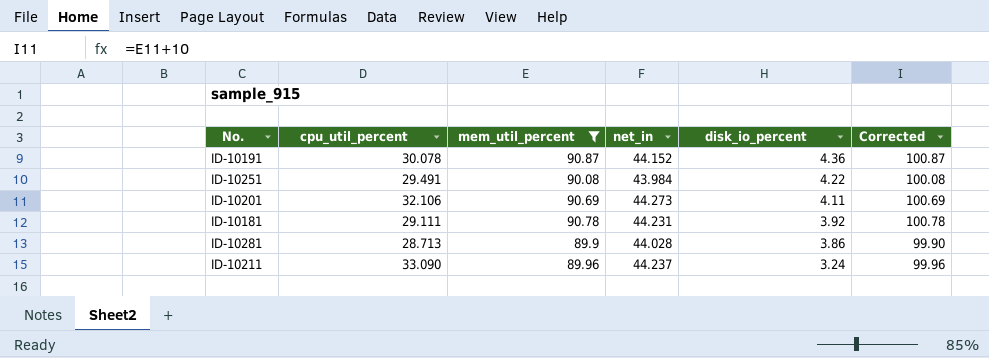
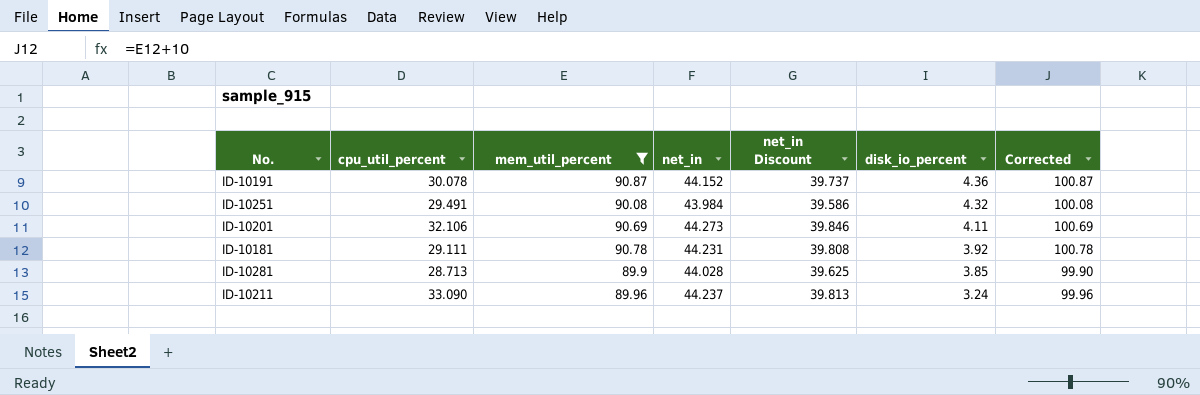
column net_in Discount | formula: none -> [net_in] * 0.9
ID-10251 | disk_io_percent: 4.22 -> 4.32
ID-10281 | disk_io_percent: 3.86 -> 3.85

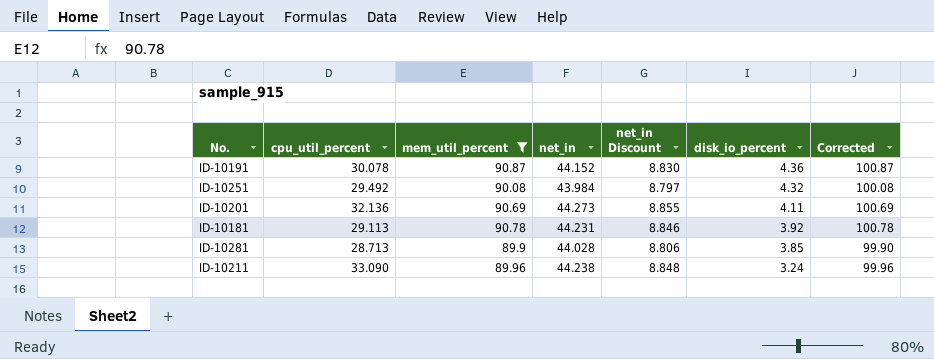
column net_in Discount | formula: [net_in] * 0.9 -> [net_in] * 0.2
ID-10251 | cpu_util_percent: 29.491 -> 29.492
ID-10201 | cpu_util_percent: 32.106 -> 32.136
ID-10181 | cpu_util_percent: 29.111 -> 29.113
ID-10211 | net_in: 44.237 -> 44.238

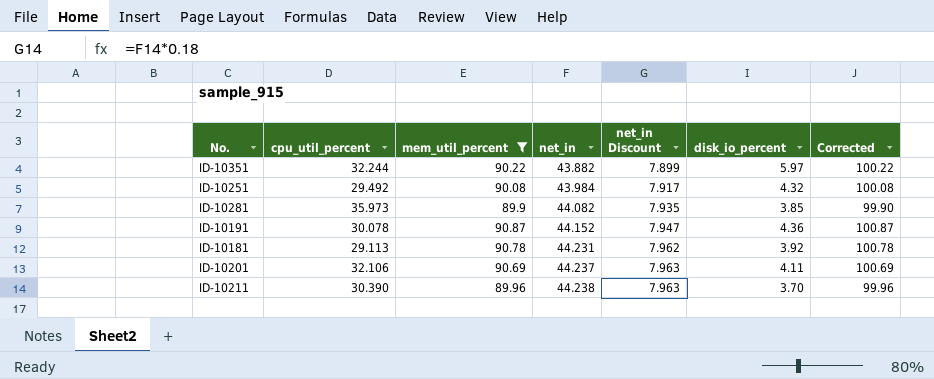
row order: disk_io_percent descending -> net_in ascending
column net_in Discount | formula: [net_in] * 0.2 -> [net_in] * 0.18
row ID-10351: none -> 32.244 | 90.22 | 43.882 | 7.899 | 5.97 | 100.22
ID-10281 | cpu_util_percent: 28.713 -> 35.973
ID-10281 | net_in: 44.028 -> 44.082
ID-10201 | cpu_util_percent: 32.136 -> 32.106
ID-10201 | net_in: 44.273 -> 44.237
ID-10211 | cpu_util_percent: 33.090 -> 30.390
ID-10211 | disk_io_percent: 3.24 -> 3.70

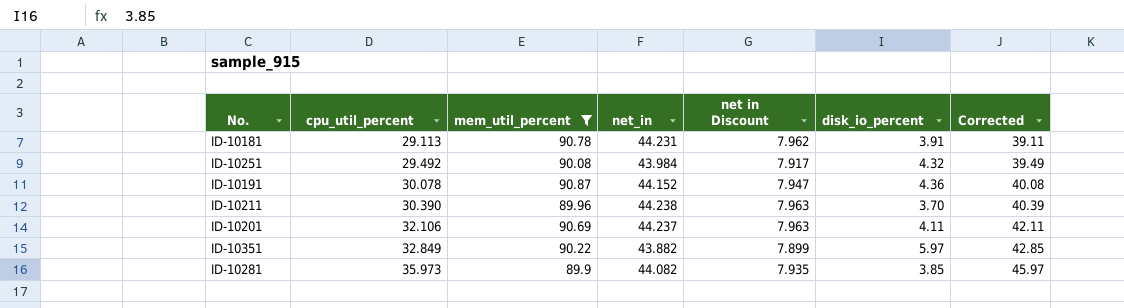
row order: net_in ascending -> cpu_util_percent ascending
column name: net_in Discount -> net in Discount
column Corrected | formula: [mem_util_percent] + 10 -> [cpu_util_percent] + 10
ID-10181 | disk_io_percent: 3.92 -> 3.91
ID-10351 | cpu_util_percent: 32.244 -> 32.849

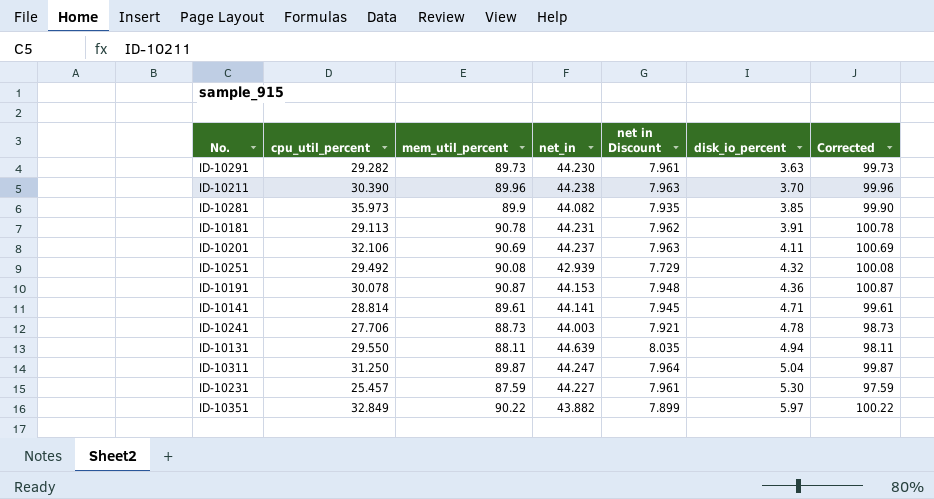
filter: mem_util_percent >= 89.9 -> none
row order: cpu_util_percent ascending -> disk_io_percent ascending
column Corrected | formula: [cpu_util_percent] + 10 -> [mem_util_percent] + 10
ID-10251 | net_in: 43.984 -> 42.939
ID-10251 | net in Discount: 7.917 -> 7.729
ID-10191 | net_in: 44.152 -> 44.153
ID-10191 | net in Discount: 7.947 -> 7.948

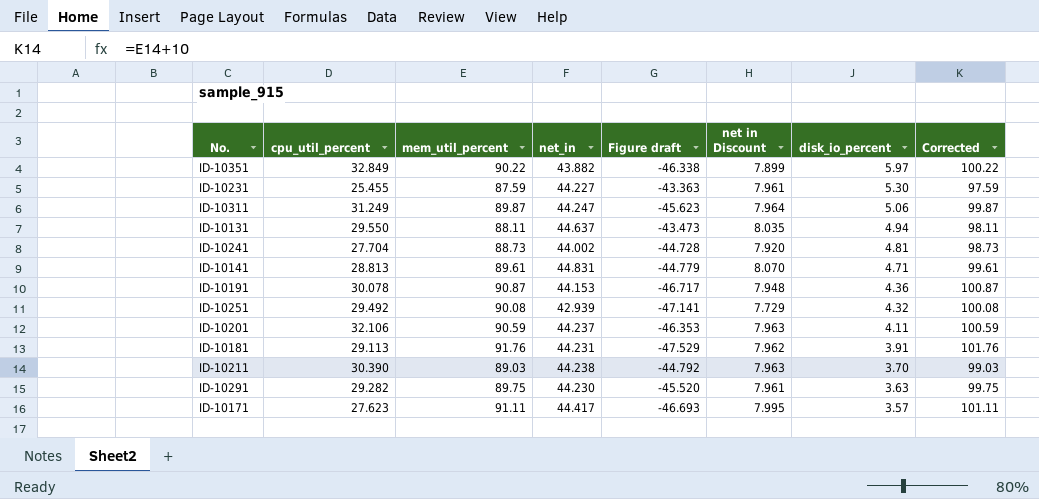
row order: disk_io_percent ascending -> disk_io_percent descending
column Figure draft | formula: none -> [net_in] - [mem_util_percent]
row ID-10281: 35.973 | 89.9 | 44.082 | 7.935 | 3.85 | 99.90 -> none
ID-10231 | cpu_util_percent: 25.457 -> 25.455
ID-10311 | cpu_util_percent: 31.250 -> 31.249
ID-10311 | disk_io_percent: 5.04 -> 5.06
ID-10131 | net_in: 44.639 -> 44.637
ID-10241 | cpu_util_percent: 27.706 -> 27.704
ID-10241 | net_in: 44.003 -> 44.002
ID-10241 | net in Discount: 7.921 -> 7.920
ID-10241 | disk_io_percent: 4.78 -> 4.81
ID-10141 | cpu_util_percent: 28.814 -> 28.813
ID-10141 | net_in: 44.141 -> 44.831
ID-10141 | net in Discount: 7.945 -> 8.070
ID-10201 | mem_util_percent: 90.69 -> 90.59
ID-10201 | Corrected: 100.69 -> 100.59
ID-10181 | mem_util_percent: 90.78 -> 91.76
ID-10181 | Corrected: 100.78 -> 101.76
ID-10211 | mem_util_percent: 89.96 -> 89.03
ID-10211 | Corrected: 99.96 -> 99.03
ID-10291 | mem_util_percent: 89.73 -> 89.75
ID-10291 | Corrected: 99.73 -> 99.75
row ID-10171: none -> 27.623 | 91.11 | 44.417 | -46.693 | 7.995 | 3.57 | 101.11

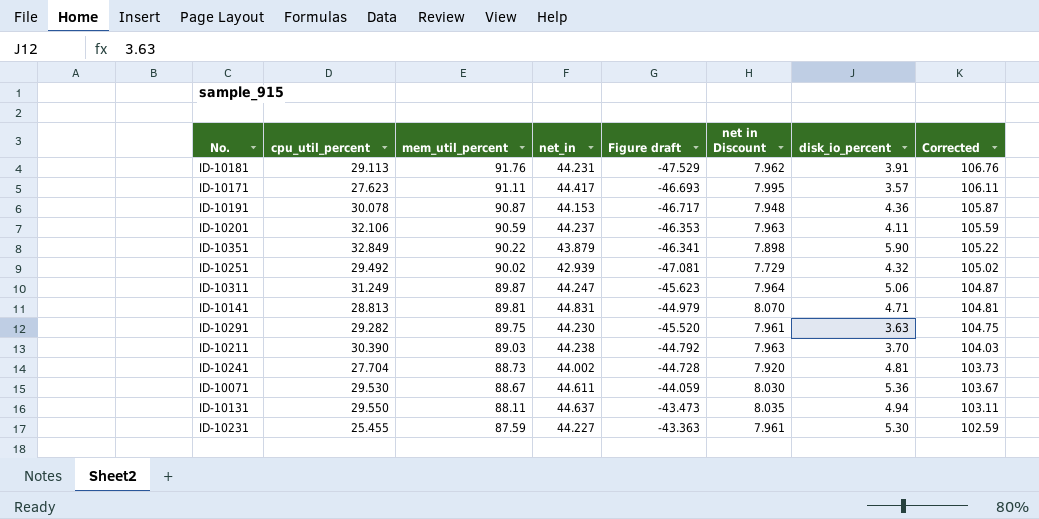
row order: disk_io_percent descending -> mem_util_percent descending
column Corrected | formula: [mem_util_percent] + 10 -> [mem_util_percent] + 15
ID-10351 | net_in: 43.882 -> 43.879
ID-10351 | Figure draft: -46.338 -> -46.341
ID-10351 | net in Discount: 7.899 -> 7.898
ID-10351 | disk_io_percent: 5.97 -> 5.90
ID-10251 | mem_util_percent: 90.08 -> 90.02
ID-10251 | Figure draft: -47.141 -> -47.081
ID-10141 | mem_util_percent: 89.61 -> 89.81
ID-10141 | Figure draft: -44.779 -> -44.979
row ID-10071: none -> 29.530 | 88.67 | 44.611 | -44.059 | 8.030 | 5.36 | 103.67

